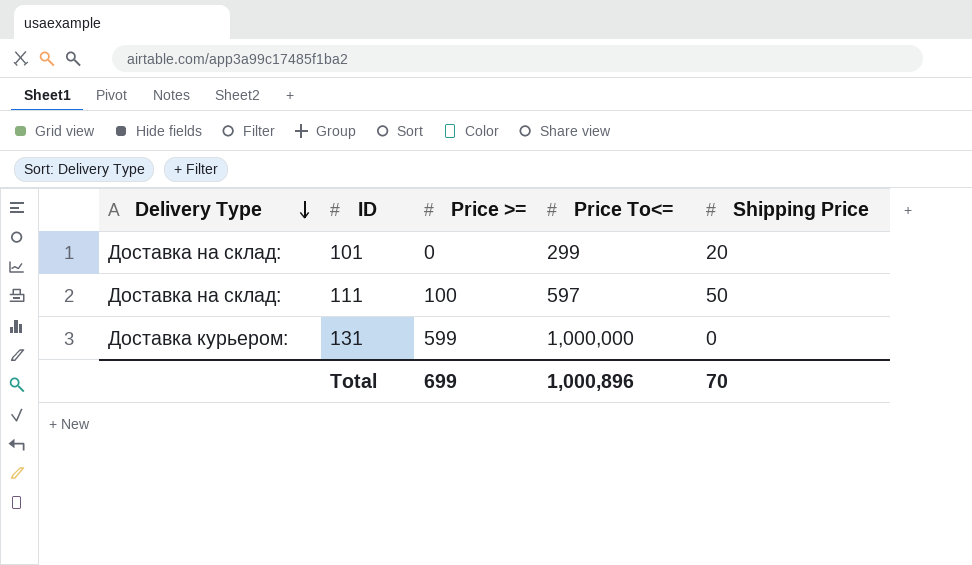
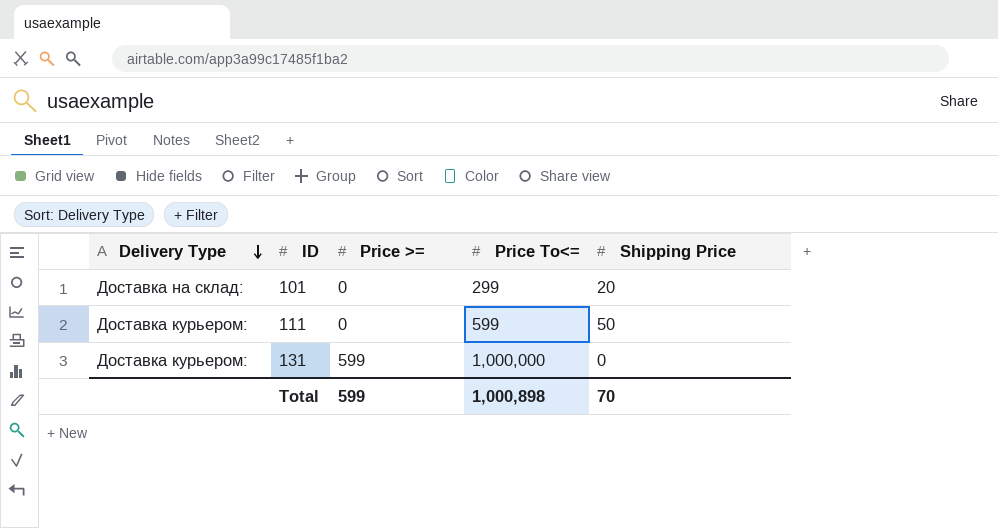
111 | Delivery Type: Доставка на склад: -> Доставка курьером:
111 | Price >=: 100 -> 0
111 | Price To<=: 597 -> 599
Total | Price >=: 699 -> 599
Total | Price To<=: 1,000,896 -> 1,000,898

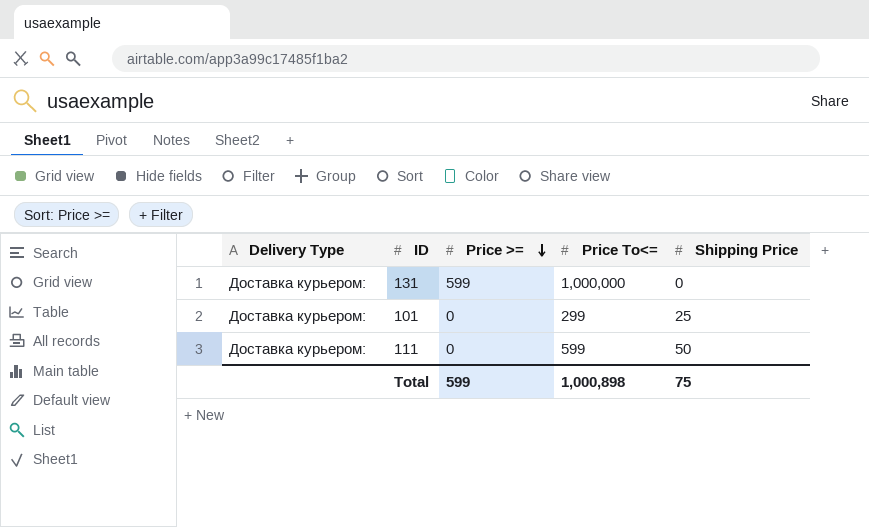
row order: Delivery Type descending -> Price >= descending
101 | Delivery Type: Доставка на склад: -> Доставка курьером:
101 | Shipping Price: 20 -> 25
Total | Shipping Price: 70 -> 75

